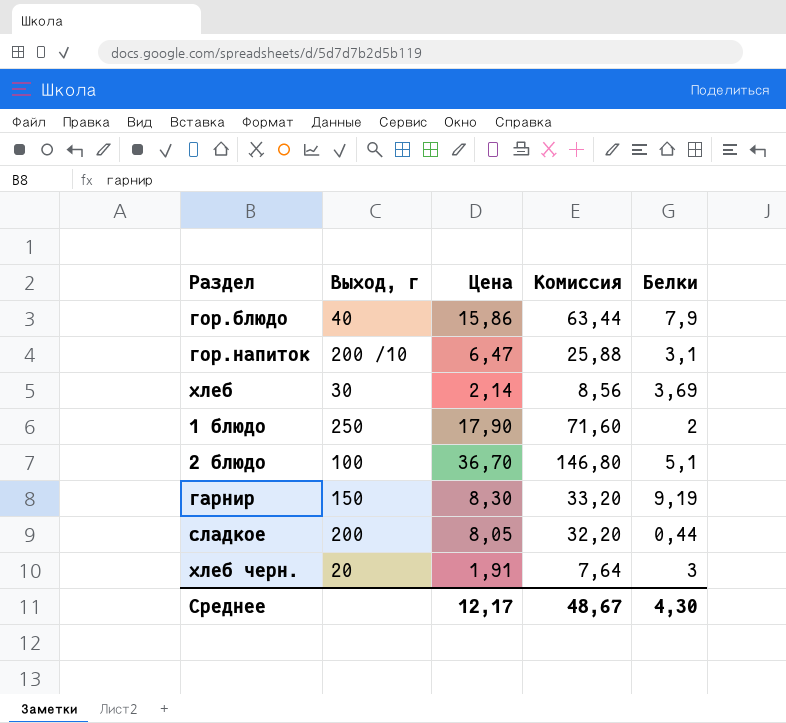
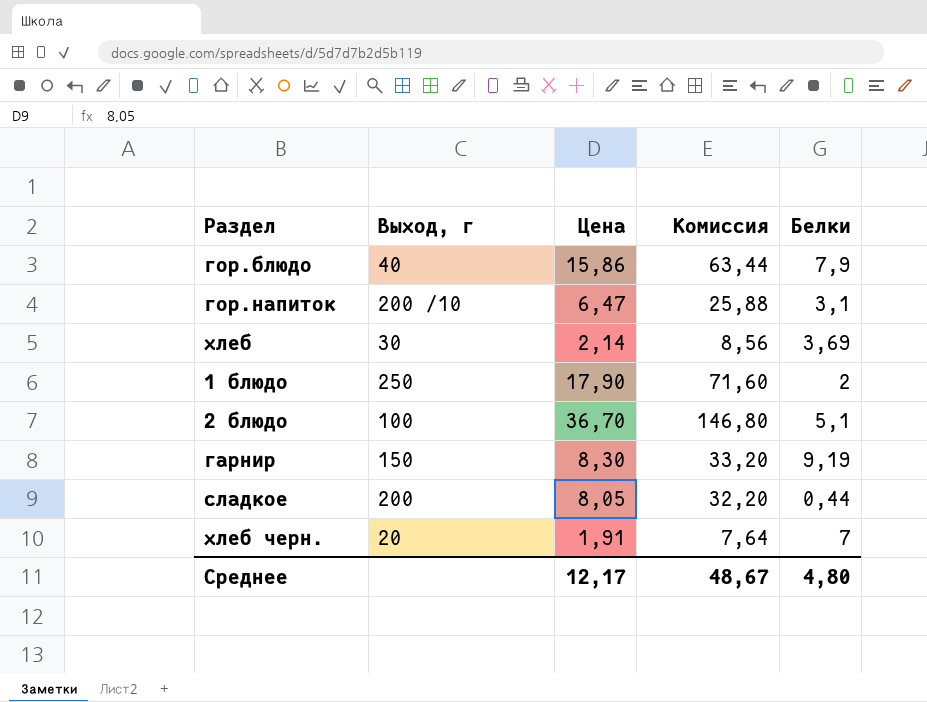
хлеб черн. | Белки: 3 -> 7
Среднее | Белки: 4,30 -> 4,80

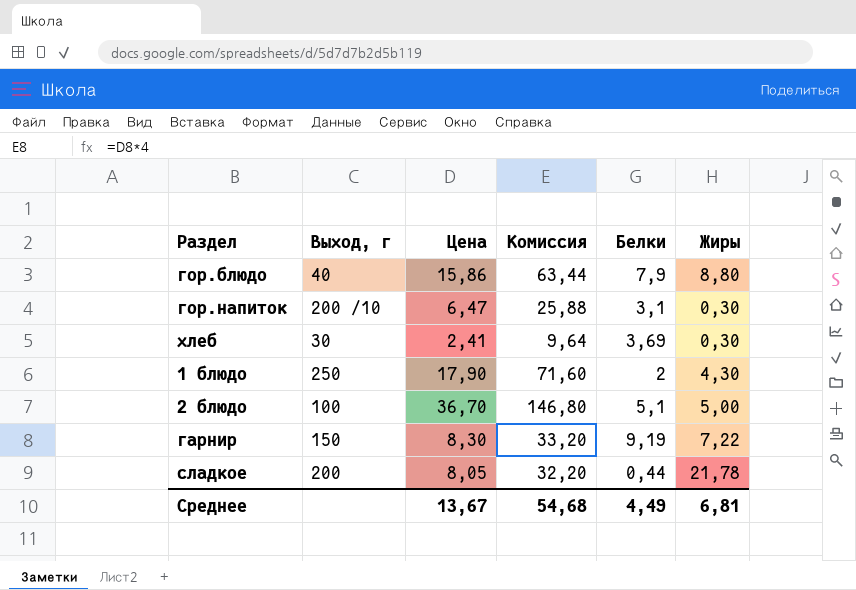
column Жиры | position: none -> 6
row хлеб черн.: 20 | 1,91 | 7,64 | 7 -> none
хлеб | Цена: 2,14 -> 2,41
хлеб | Комиссия: 8,56 -> 9,64
Среднее | Цена: 12,17 -> 13,67
Среднее | Комиссия: 48,67 -> 54,68
Среднее | Белки: 4,80 -> 4,49

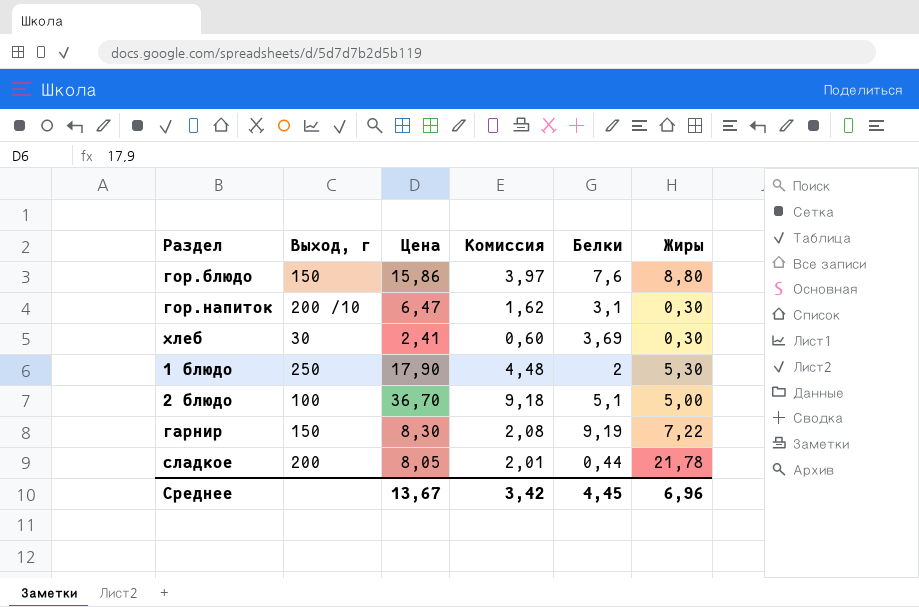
column Комиссия | formula: [Цена] * 4 -> [Цена] * 0,25
гор.блюдо | Выход, г: 40 -> 150
гор.блюдо | Белки: 7,9 -> 7,6
1 блюдо | Жиры: 4,30 -> 5,30
Среднее | Комиссия: 54,68 -> 3,42
Среднее | Белки: 4,49 -> 4,45
Среднее | Жиры: 6,81 -> 6,96

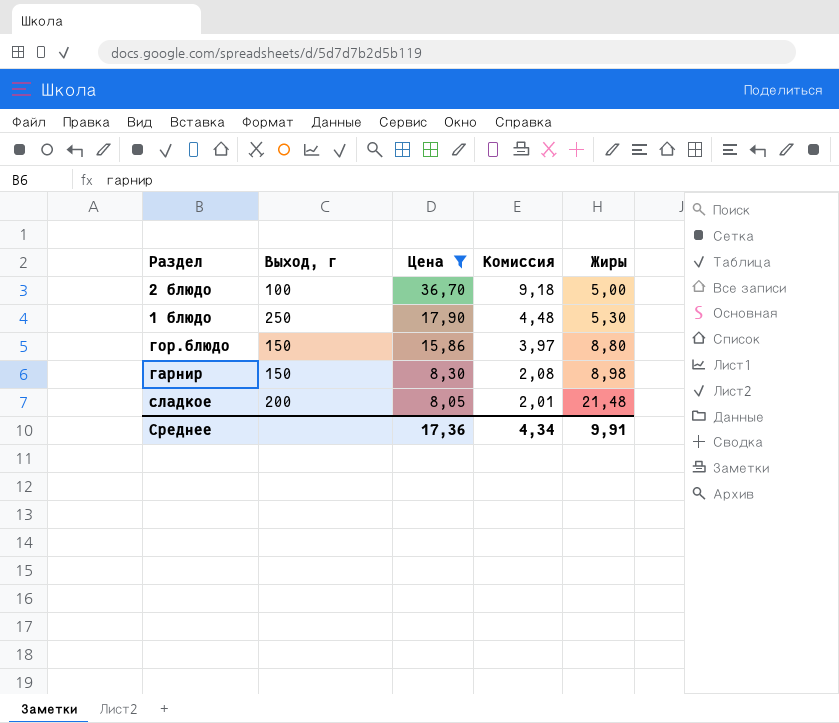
filter: none -> Цена >= 8,05
row order: none -> Цена descending
column Белки | position: 5 -> none
гарнир | Жиры: 7,22 -> 8,98
сладкое | Жиры: 21,78 -> 21,48
Среднее | Цена: 13,67 -> 17,36
Среднее | Комиссия: 3,42 -> 4,34
Среднее | Жиры: 6,96 -> 9,91

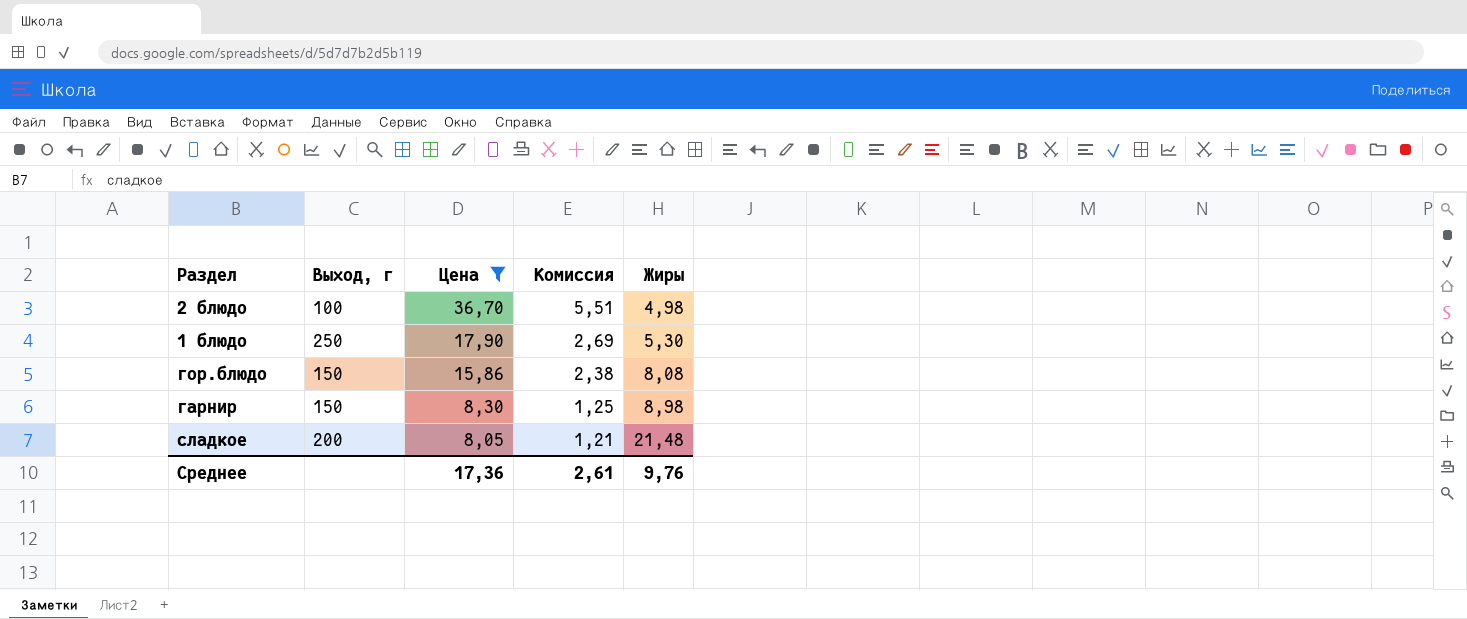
column Комиссия | formula: [Цена] * 0,25 -> [Цена] * 0,15
2 блюдо | Жиры: 5,00 -> 4,98
гор.блюдо | Жиры: 8,80 -> 8,08
Среднее | Комиссия: 4,34 -> 2,61
Среднее | Жиры: 9,91 -> 9,76

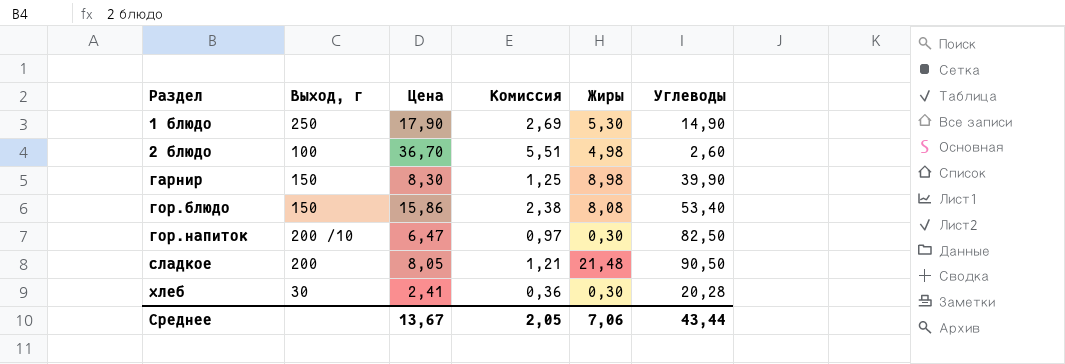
filter: Цена >= 8,05 -> none
row order: Цена descending -> Раздел ascending
column Углеводы | position: none -> 6
Среднее | Цена: 17,36 -> 13,67
Среднее | Комиссия: 2,61 -> 2,05
Среднее | Жиры: 9,76 -> 7,06

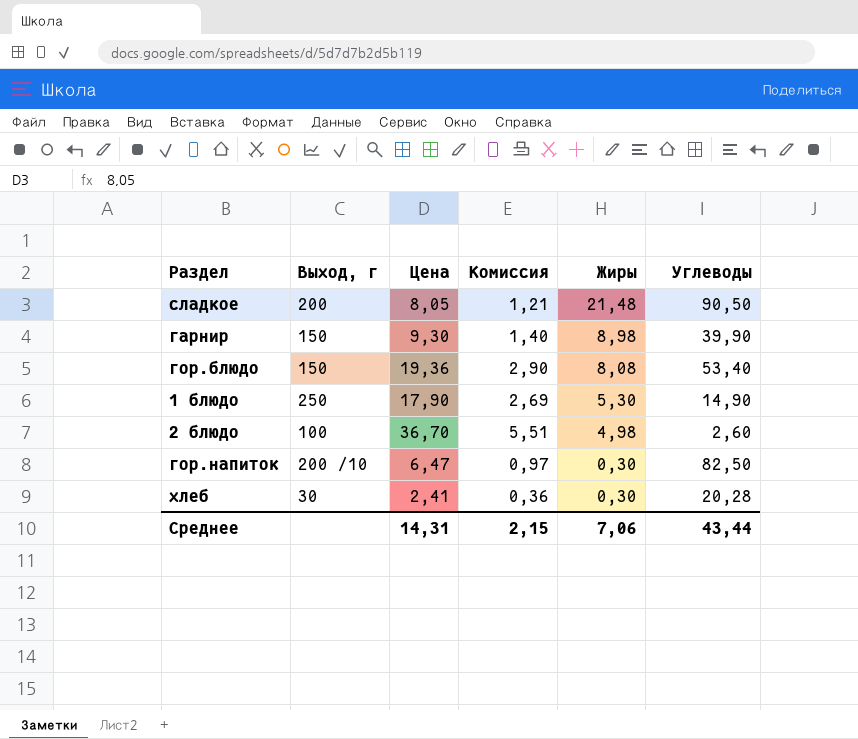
row order: Раздел ascending -> Жиры descending
гарнир | Цена: 8,30 -> 9,30
гарнир | Комиссия: 1,25 -> 1,40
гор.блюдо | Цена: 15,86 -> 19,36
гор.блюдо | Комиссия: 2,38 -> 2,90
Среднее | Цена: 13,67 -> 14,31
Среднее | Комиссия: 2,05 -> 2,15

